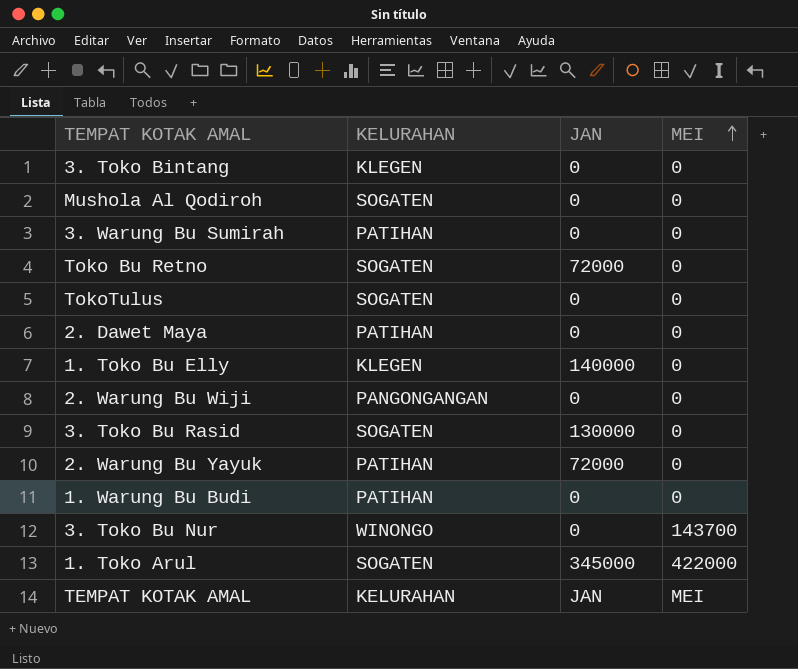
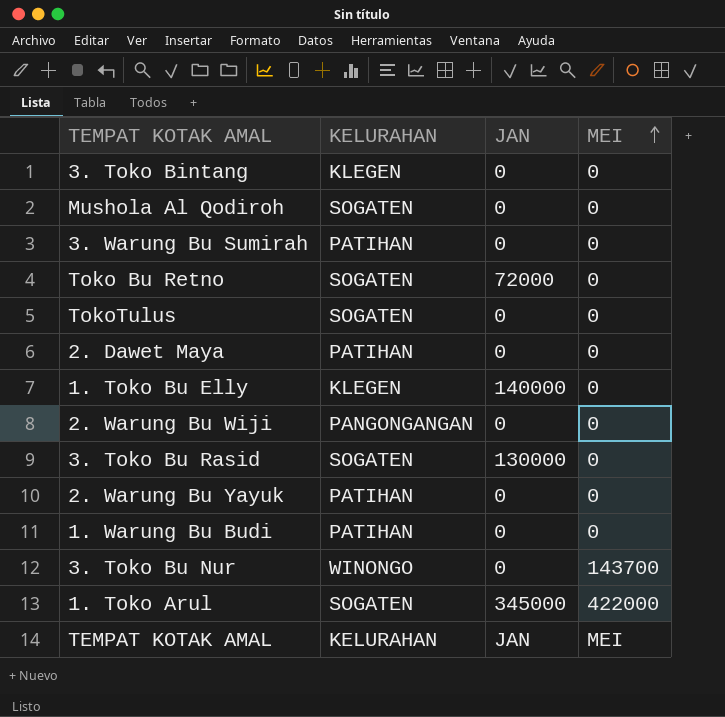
2. Warung Bu Yayuk | JAN: 72000 -> 0

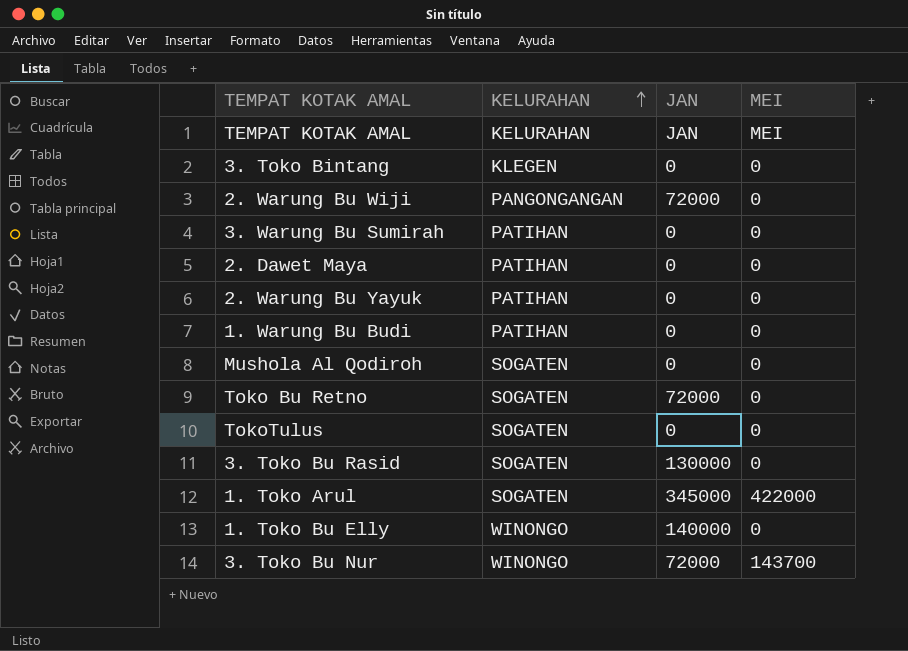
row order: MEI ascending -> KELURAHAN ascending
2. Warung Bu Wiji | JAN: 0 -> 72000
1. Toko Bu Elly | KELURAHAN: KLEGEN -> WINONGO
3. Toko Bu Nur | JAN: 0 -> 72000

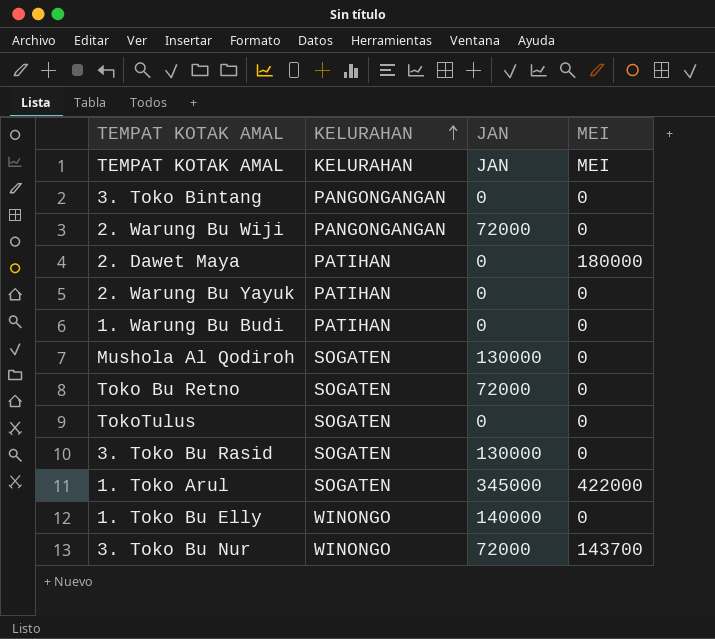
row 3. Warung Bu Sumirah: PATIHAN | 0 | 0 -> none
3. Toko Bintang | KELURAHAN: KLEGEN -> PANGONGANGAN
2. Dawet Maya | MEI: 0 -> 180000
Mushola Al Qodiroh | JAN: 0 -> 130000

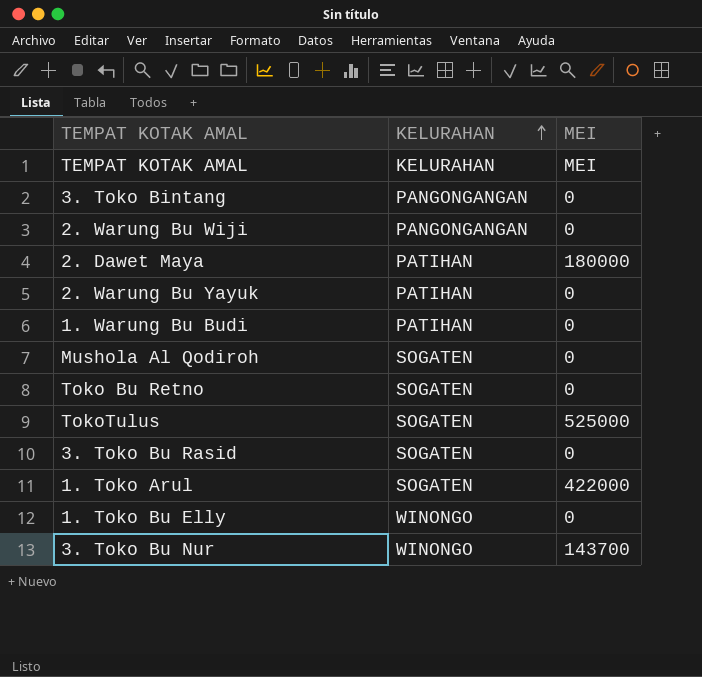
column JAN | position: 3 -> none
TokoTulus | MEI: 0 -> 525000

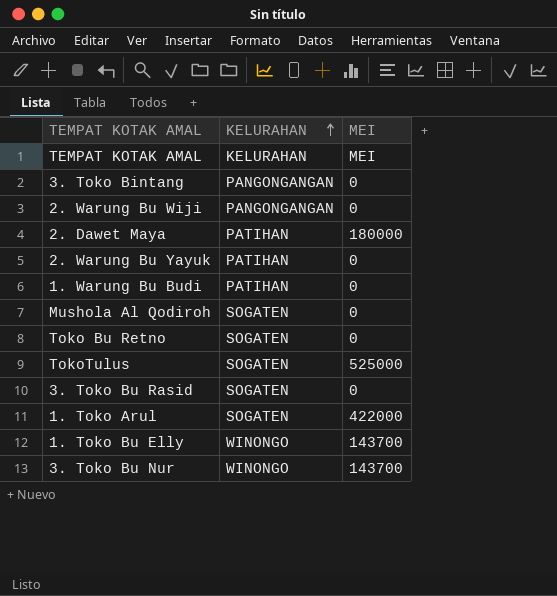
1. Toko Bu Elly | MEI: 0 -> 143700

